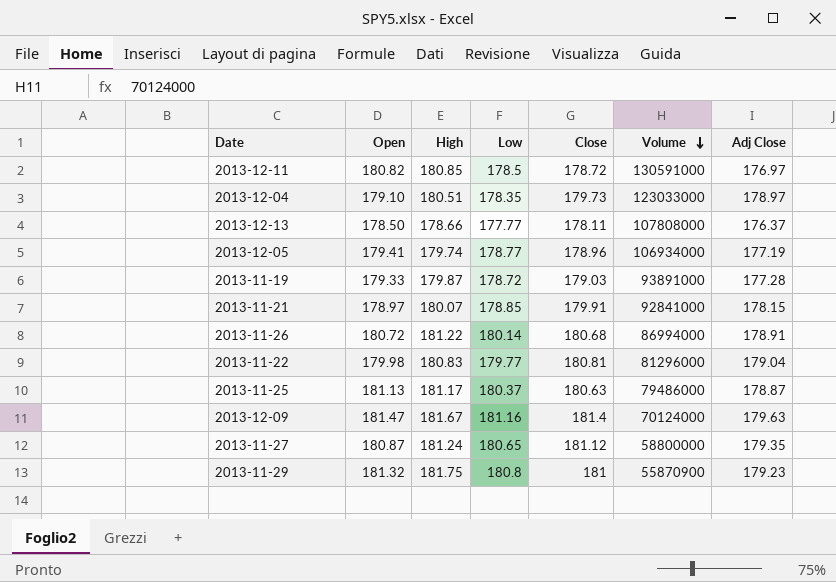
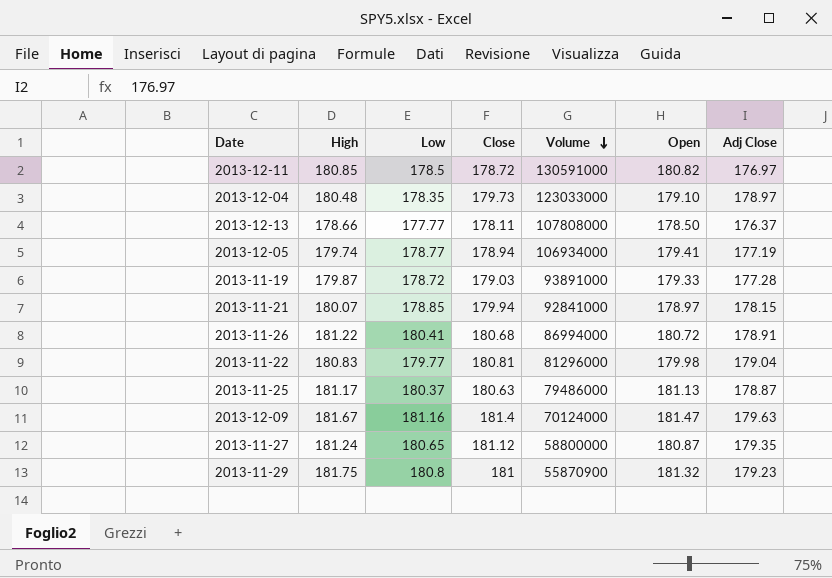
column Open | position: 2 -> 6
2013-12-04 | High: 180.51 -> 180.48
2013-12-05 | Close: 178.96 -> 178.94
2013-11-21 | Close: 179.91 -> 179.94
2013-11-26 | Low: 180.14 -> 180.41

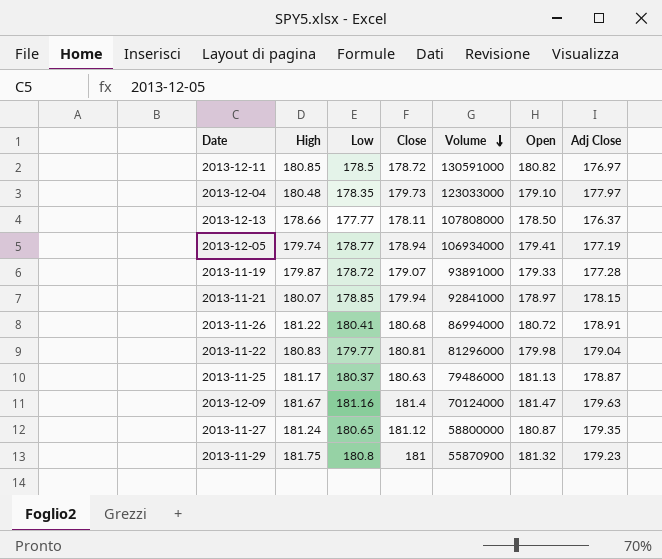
2013-12-04 | Adj Close: 178.97 -> 177.97
2013-11-19 | Close: 179.03 -> 179.07

